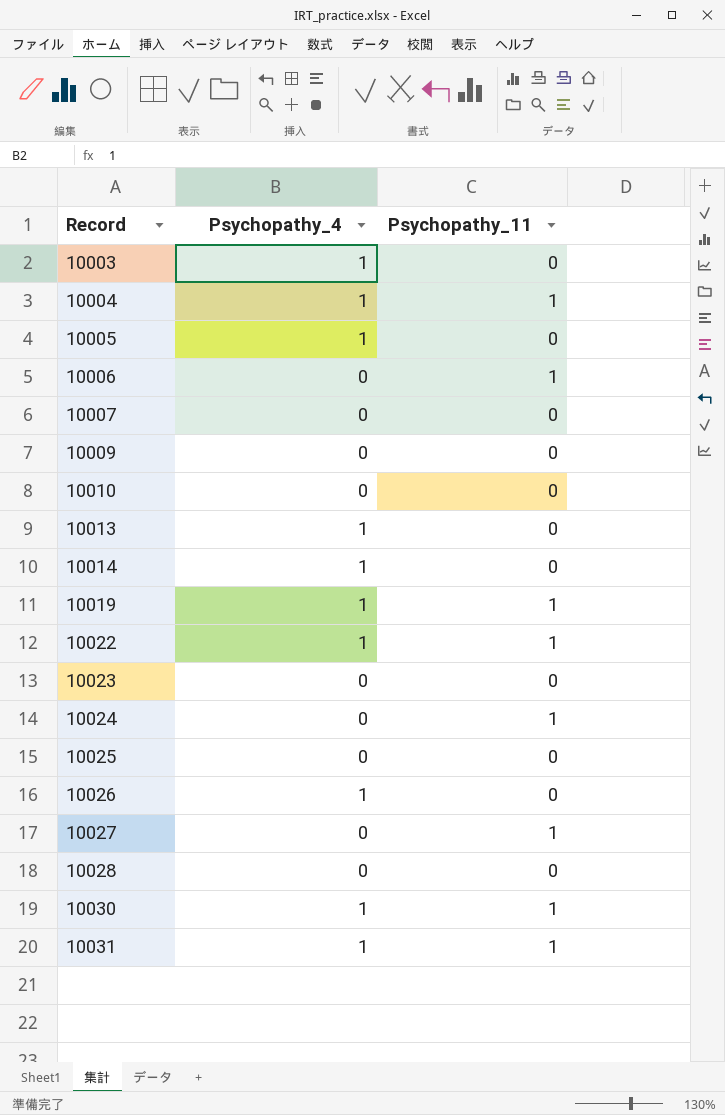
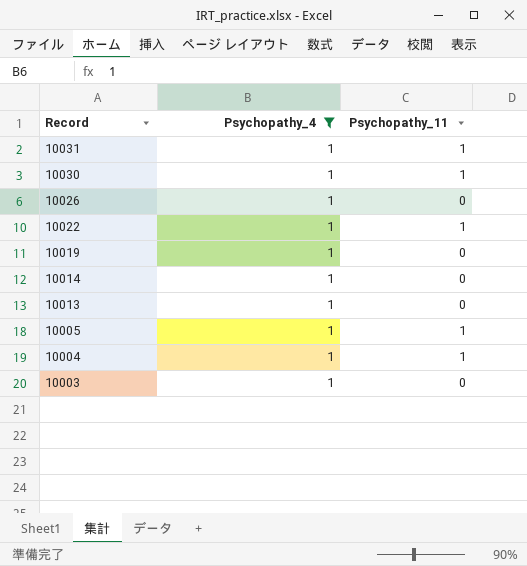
filter: none -> Psychopathy_4 = 1
row order: Record ascending -> Record descending
10019 | Psychopathy_11: 1 -> 0
10005 | Psychopathy_11: 0 -> 1

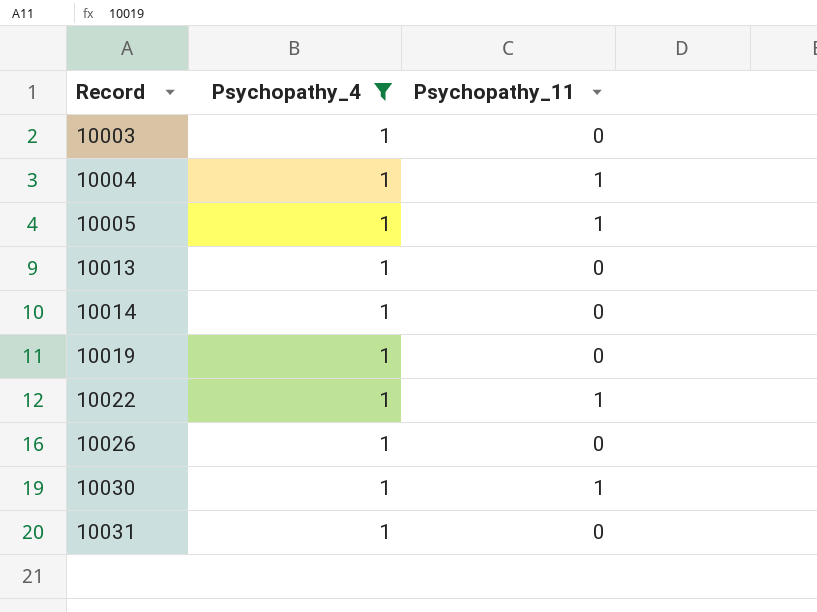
row order: Record descending -> Record ascending
10031 | Psychopathy_11: 1 -> 0

